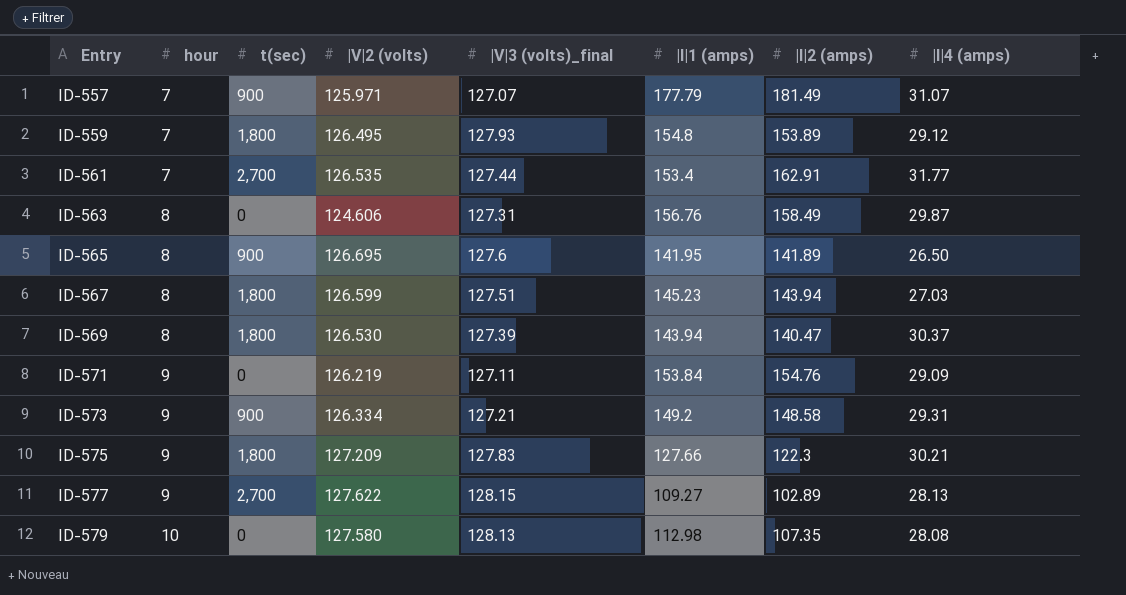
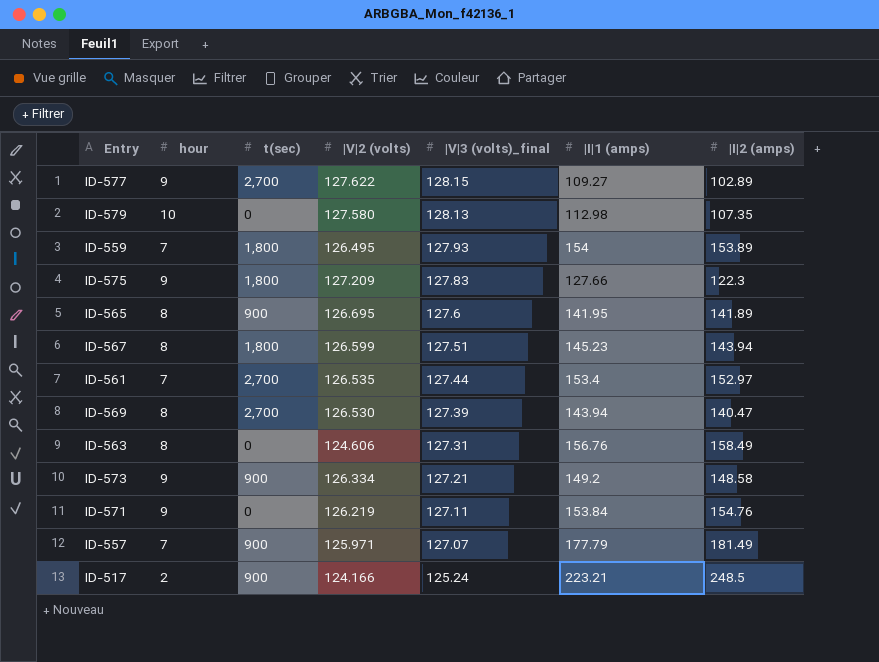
row order: Entry ascending -> |V|3 (volts)_final descending
column |I|4 (amps) | position: 8 -> none
ID-559 | |I|1 (amps): 154.8 -> 154
ID-561 | |I|2 (amps): 162.91 -> 152.97
ID-569 | t(sec): 1,800 -> 2,700
row ID-517: none -> 2 | 900 | 124.166 | 125.24 | 223.21 | 248.5

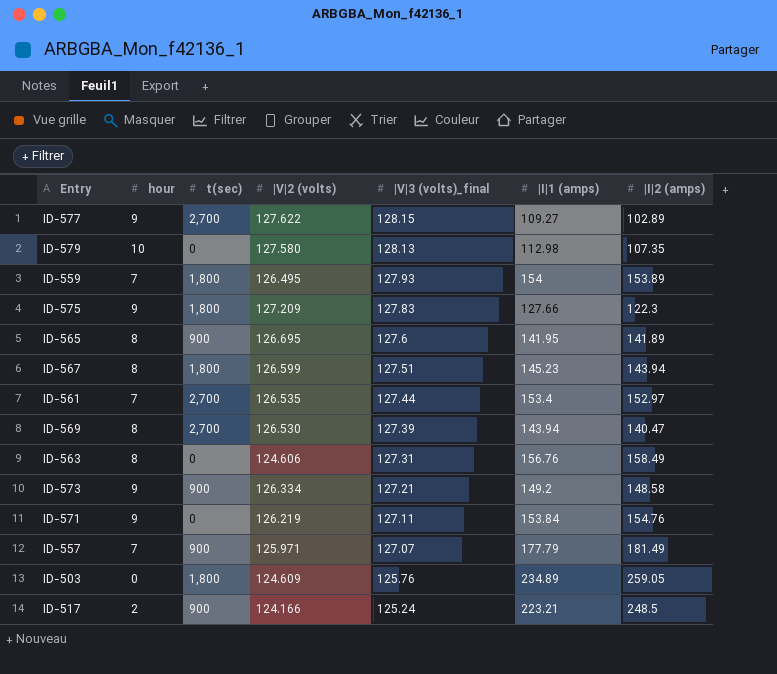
row ID-503: none -> 0 | 1,800 | 124.609 | 125.76 | 234.89 | 259.05

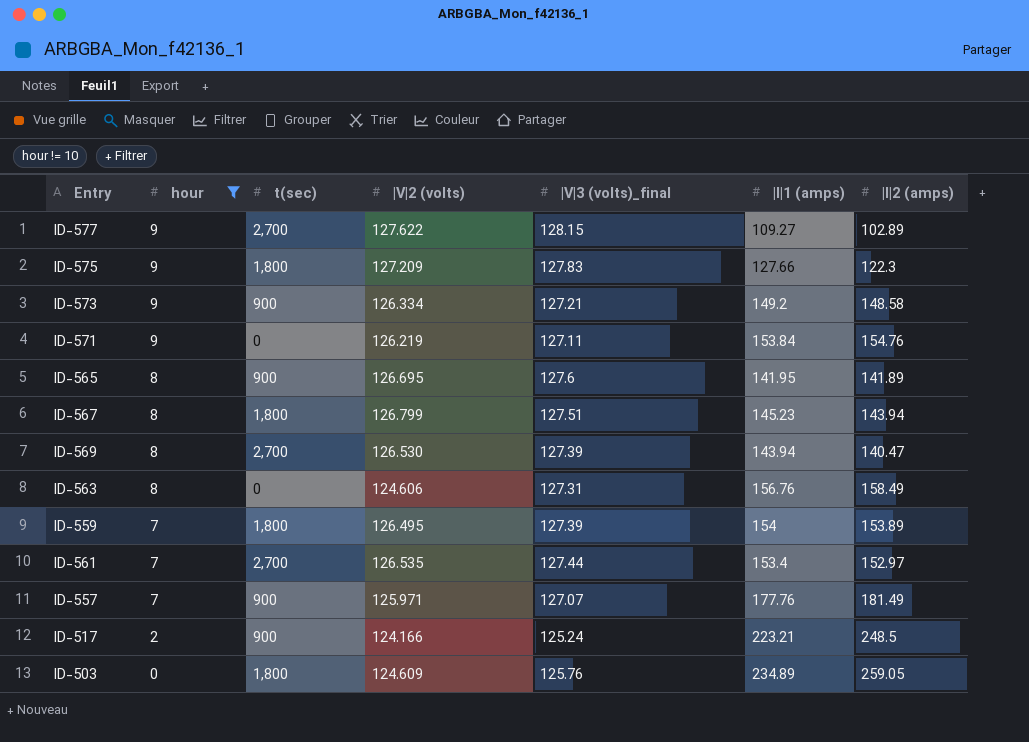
filter: none -> hour != 10
row order: |V|3 (volts)_final descending -> hour descending
ID-567 | |V|2 (volts): 126.599 -> 126.799
ID-559 | |V|3 (volts)_final: 127.93 -> 127.39
ID-557 | |I|1 (amps): 177.79 -> 177.76

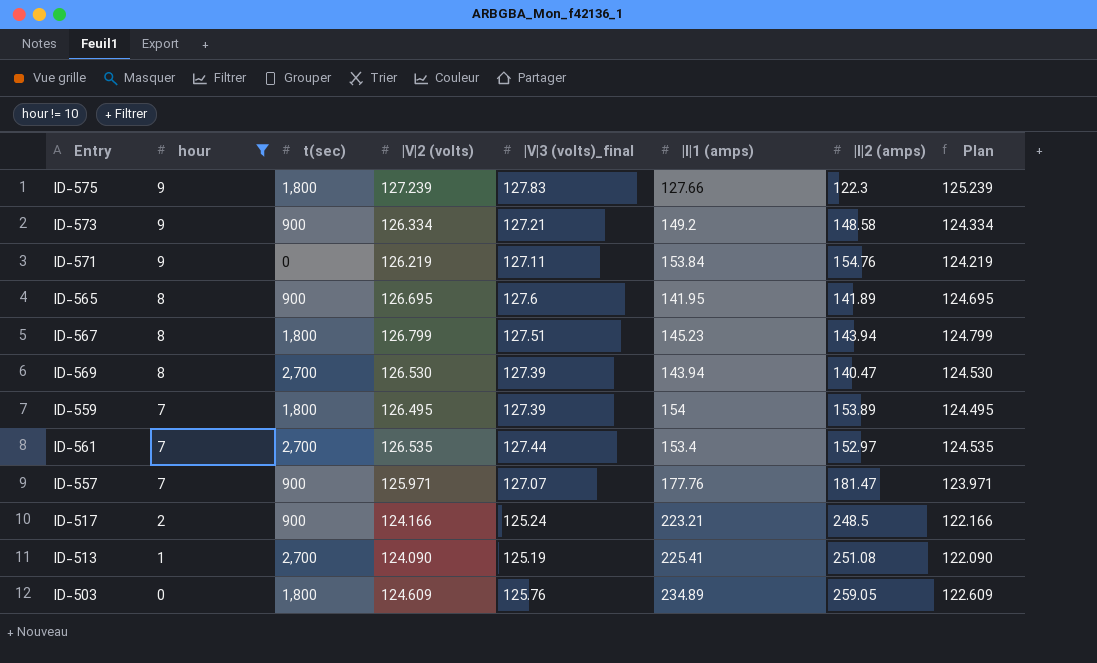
column Plan | formula: none -> [|V|2 (volts)] - 2
row ID-577: 9 | 2,700 | 127.622 | 128.15 | 109.27 | 102.89 -> none
row ID-563: 8 | 0 | 124.606 | 127.31 | 156.76 | 158.49 -> none
ID-575 | |V|2 (volts): 127.209 -> 127.239
ID-557 | |I|2 (amps): 181.49 -> 181.47
row ID-513: none -> 1 | 2,700 | 124.090 | 125.19 | 225.41 | 251.08 | 122.090

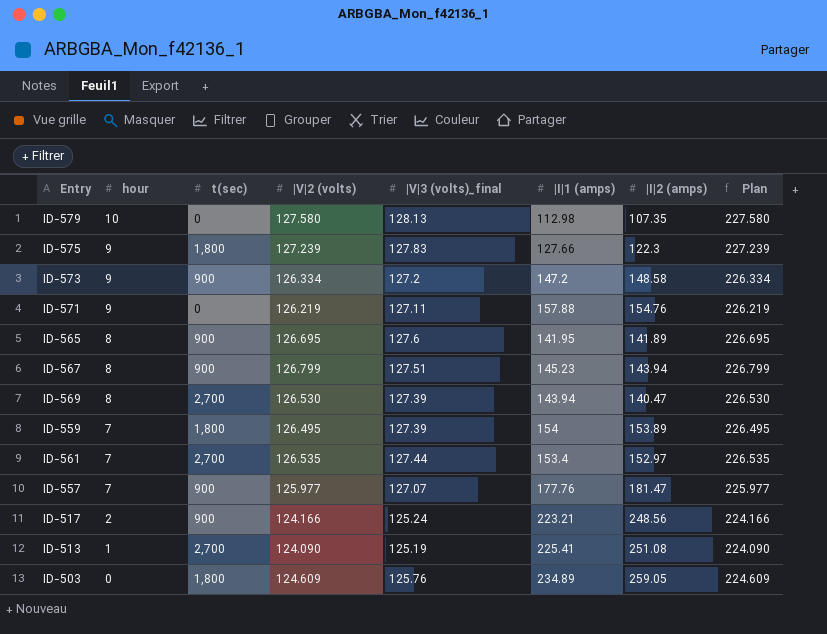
filter: hour != 10 -> none
column Plan | formula: [|V|2 (volts)] - 2 -> [|V|2 (volts)] + 100
ID-573 | |V|3 (volts)_final: 127.21 -> 127.2
ID-573 | |I|1 (amps): 149.2 -> 147.2
ID-571 | |I|1 (amps): 153.84 -> 157.88
ID-567 | t(sec): 1,800 -> 900
ID-557 | |V|2 (volts): 125.971 -> 125.977
ID-517 | |I|2 (amps): 248.5 -> 248.56

